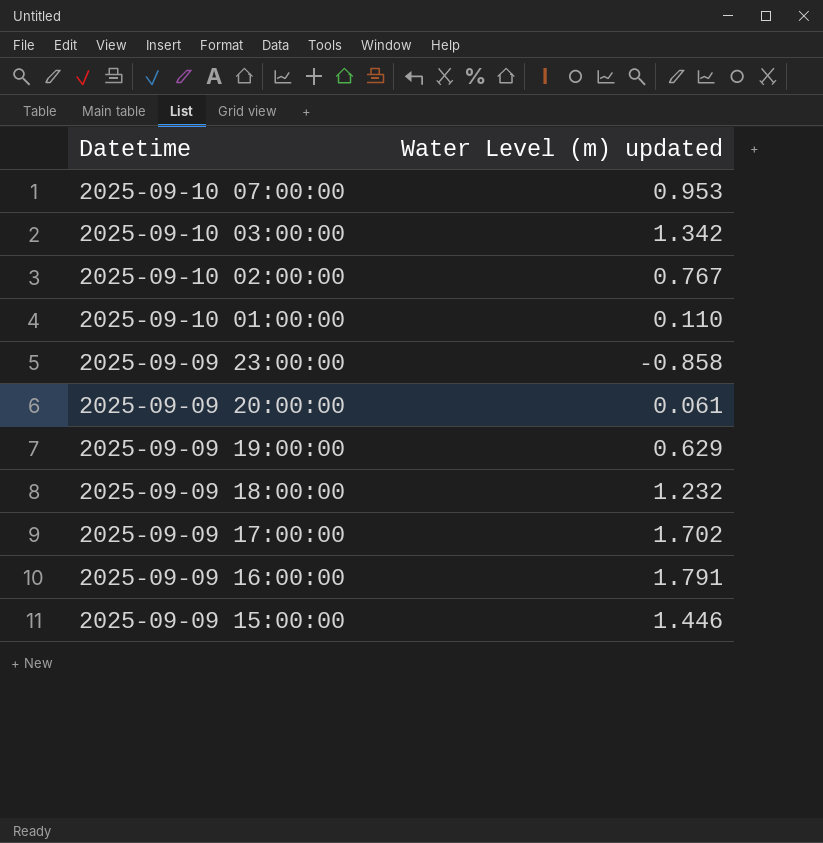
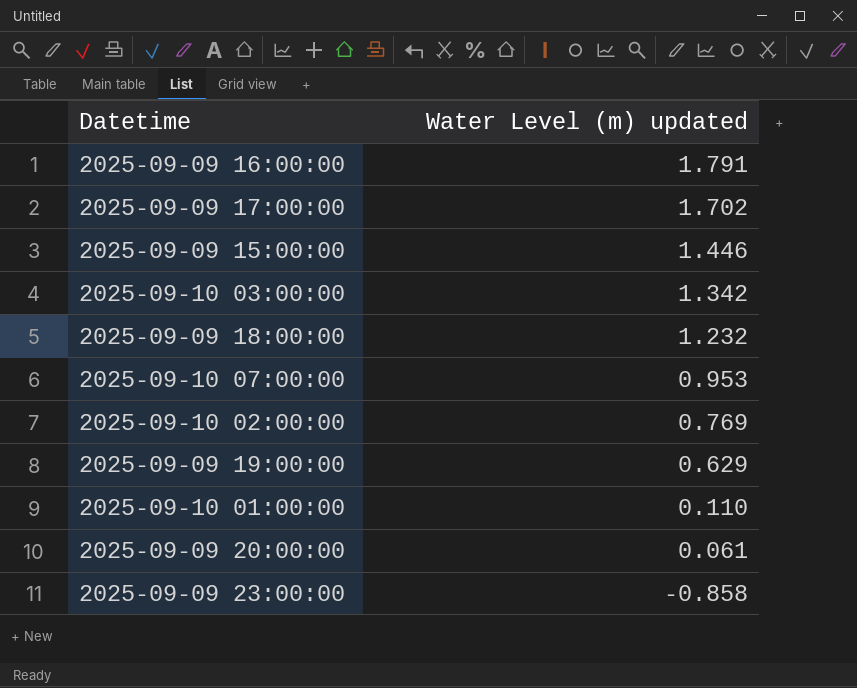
row order: Datetime descending -> Water Level (m) updated descending
2025-09-10 02:00:00 | Water Level (m) updated: 0.767 -> 0.769

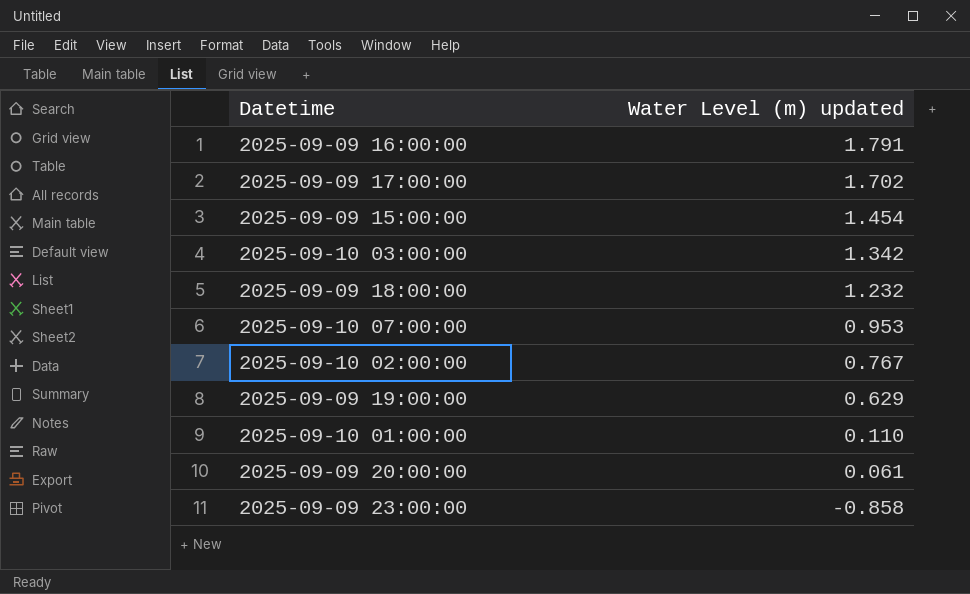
2025-09-09 15:00:00 | Water Level (m) updated: 1.446 -> 1.454
2025-09-10 02:00:00 | Water Level (m) updated: 0.769 -> 0.767

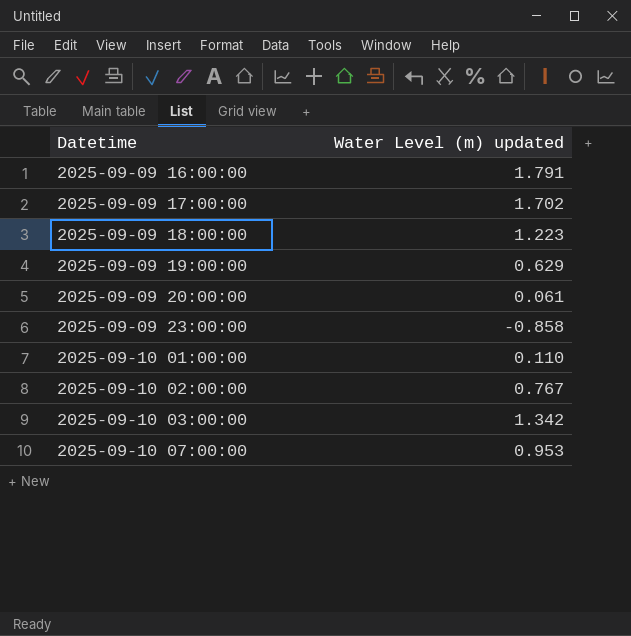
row order: Water Level (m) updated descending -> Datetime ascending
row 2025-09-09 15:00:00: 1.454 -> none
2025-09-09 18:00:00 | Water Level (m) updated: 1.232 -> 1.223

